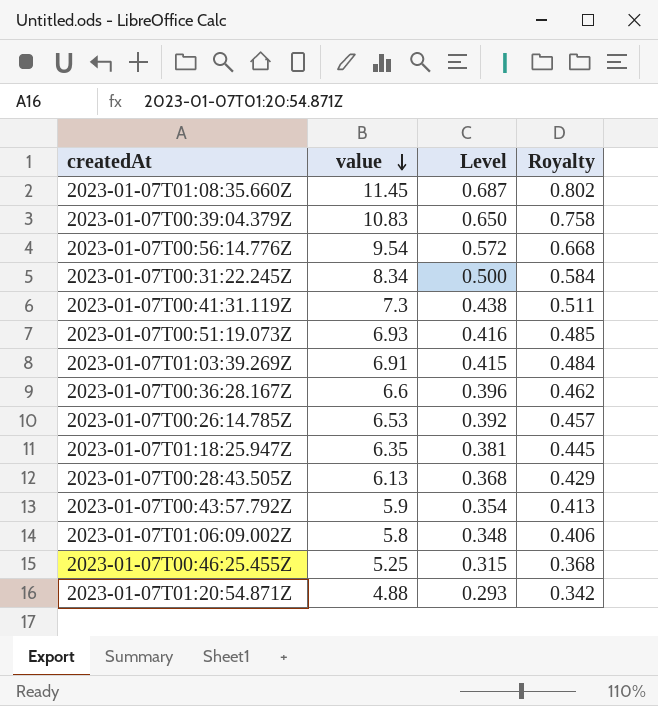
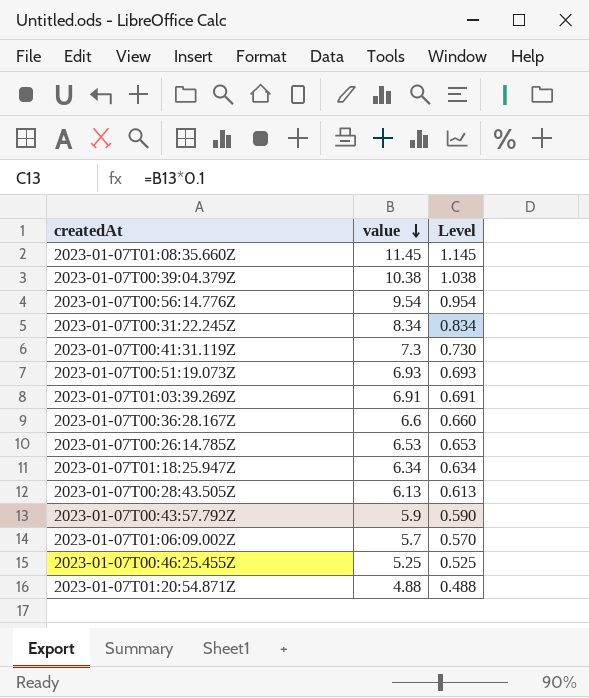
column Royalty | formula: [value] * 0.07 -> none
column Level | formula: [value] * 0.06 -> [value] * 0.1
2023-01-07T00:39:04.379Z | value: 10.83 -> 10.38
2023-01-07T01:18:25.947Z | value: 6.35 -> 6.34
2023-01-07T01:06:09.002Z | value: 5.8 -> 5.7

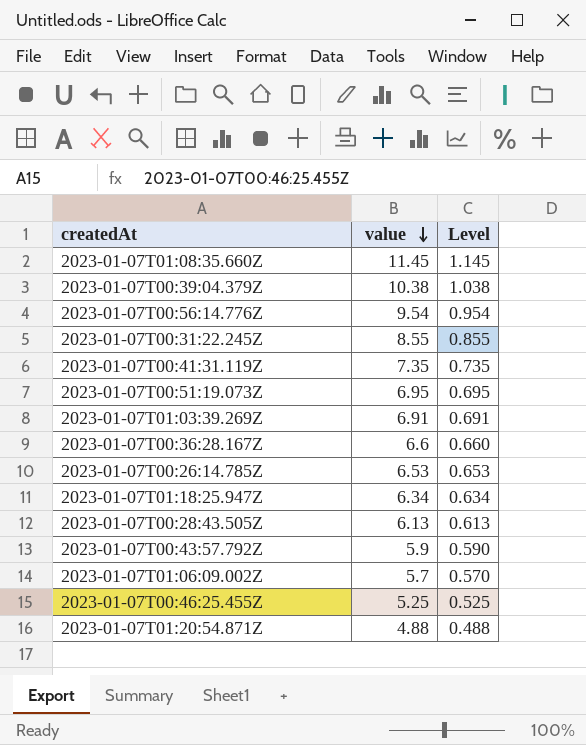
2023-01-07T00:31:22.245Z | value: 8.34 -> 8.55
2023-01-07T00:31:22.245Z | Level: 0.834 -> 0.855
2023-01-07T00:41:31.119Z | value: 7.3 -> 7.35
2023-01-07T00:41:31.119Z | Level: 0.730 -> 0.735
2023-01-07T00:51:19.073Z | value: 6.93 -> 6.95
2023-01-07T00:51:19.073Z | Level: 0.693 -> 0.695

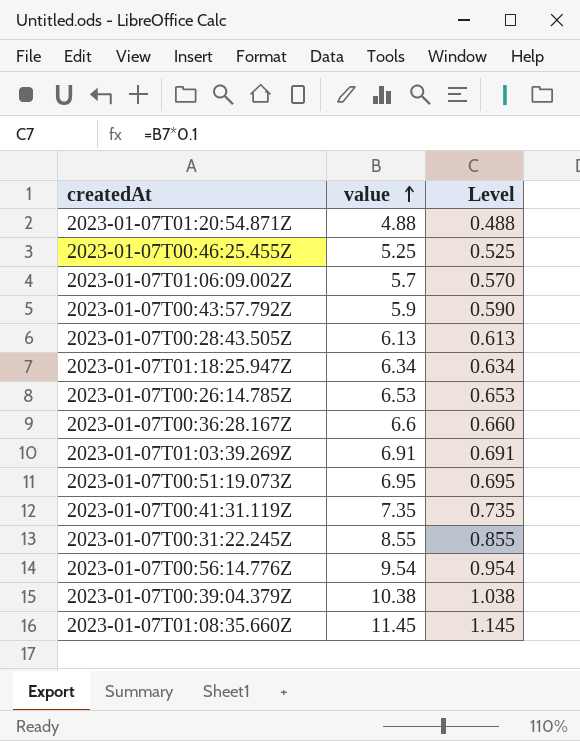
row order: value descending -> value ascending

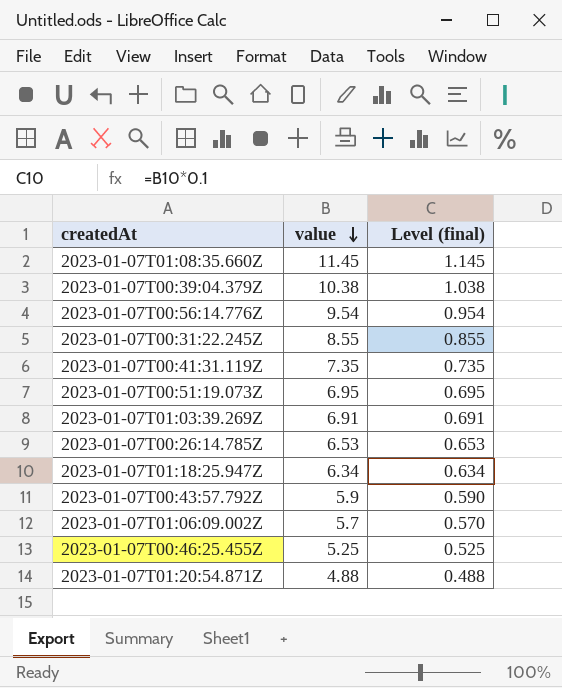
row order: value ascending -> value descending
column name: Level -> Level (final)
row 2023-01-07T00:28:43.505Z: 6.13 | 0.613 -> none
row 2023-01-07T00:36:28.167Z: 6.6 | 0.660 -> none

